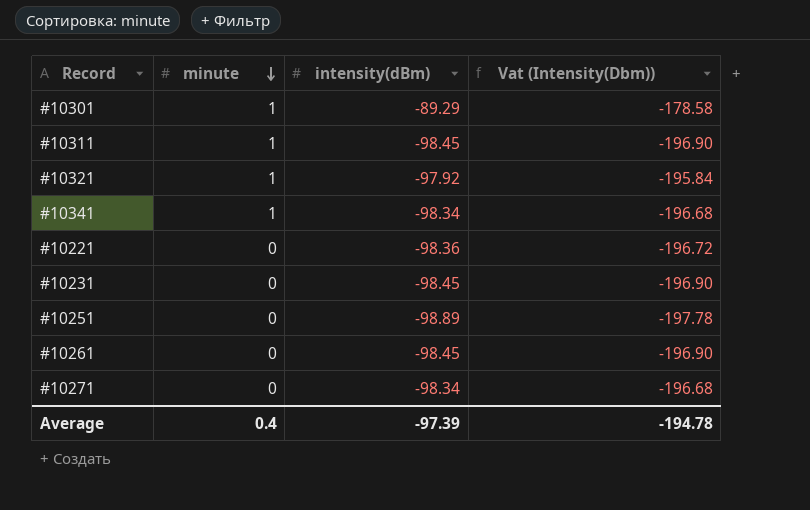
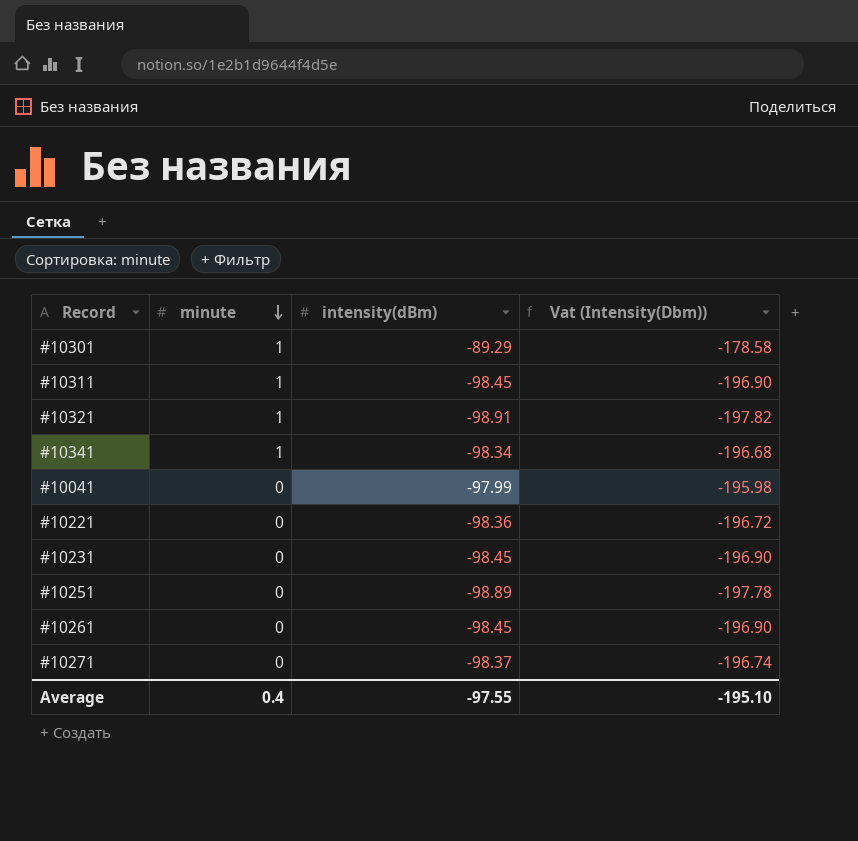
#10321 | intensity(dBm): -97.92 -> -98.91
#10321 | Vat (Intensity(Dbm)): -195.84 -> -197.82
row #10041: none -> 0 | -97.99 | -195.98
#10271 | intensity(dBm): -98.34 -> -98.37
#10271 | Vat (Intensity(Dbm)): -196.68 -> -196.74
Average | intensity(dBm): -97.39 -> -97.55
Average | Vat (Intensity(Dbm)): -194.78 -> -195.10

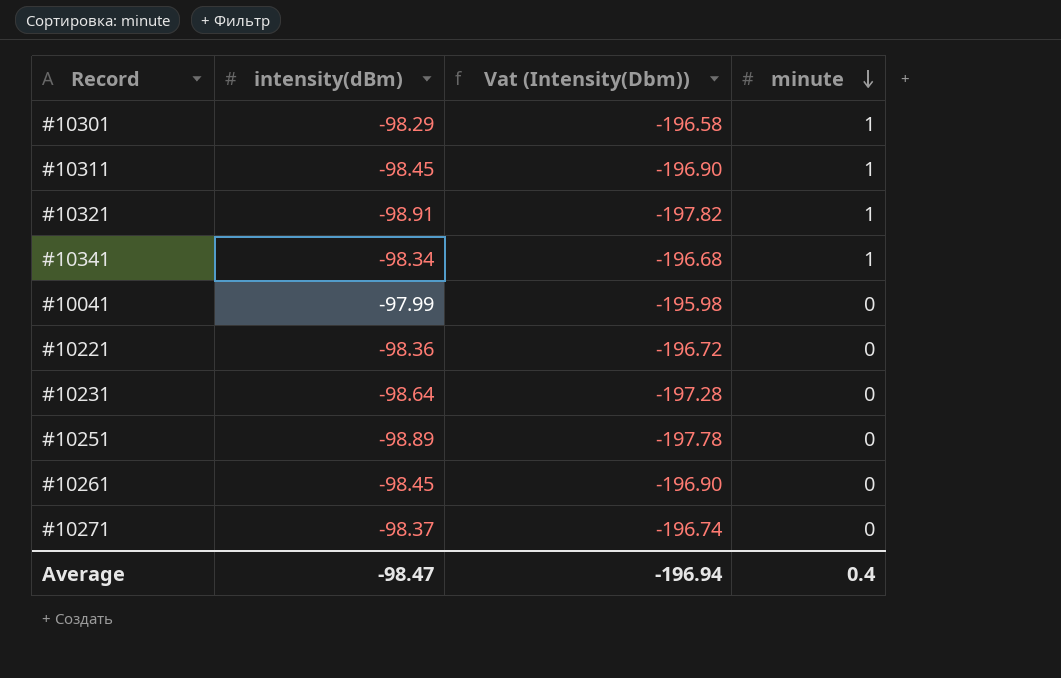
column minute | position: 2 -> 4
#10301 | intensity(dBm): -89.29 -> -98.29
#10301 | Vat (Intensity(Dbm)): -178.58 -> -196.58
#10231 | intensity(dBm): -98.45 -> -98.64
#10231 | Vat (Intensity(Dbm)): -196.90 -> -197.28
Average | intensity(dBm): -97.55 -> -98.47
Average | Vat (Intensity(Dbm)): -195.10 -> -196.94

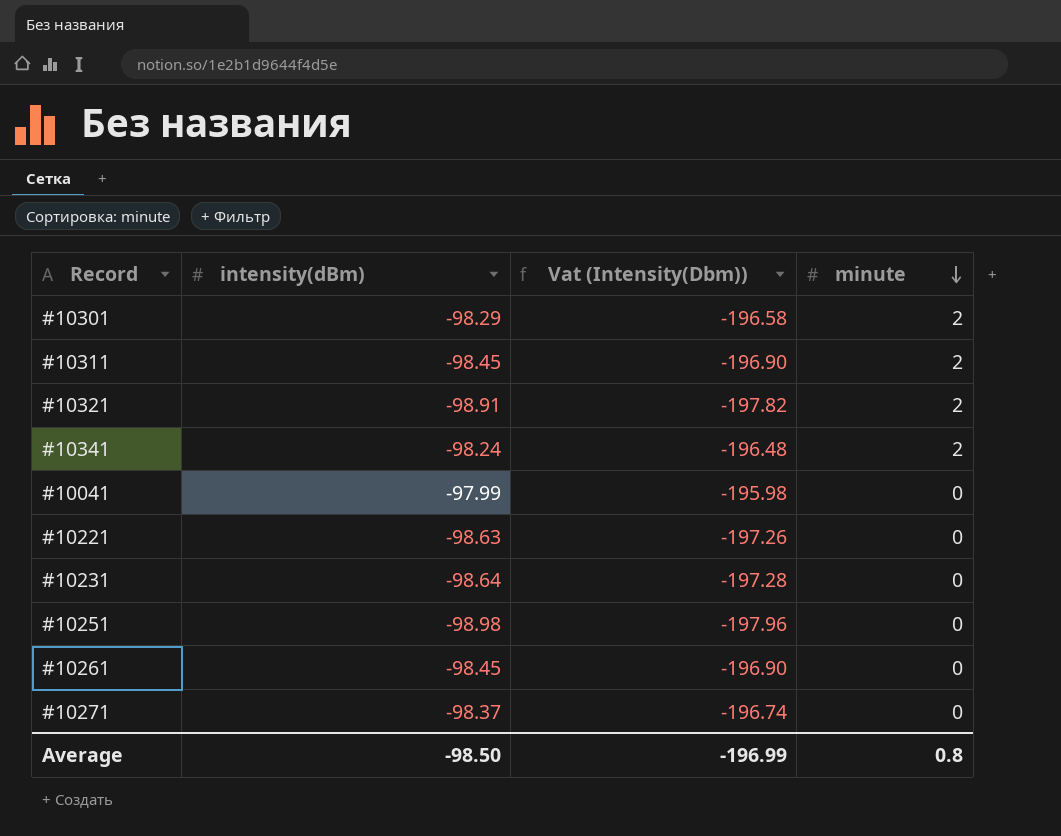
#10301 | minute: 1 -> 2
#10311 | minute: 1 -> 2
#10321 | minute: 1 -> 2
#10341 | intensity(dBm): -98.34 -> -98.24
#10341 | Vat (Intensity(Dbm)): -196.68 -> -196.48
#10341 | minute: 1 -> 2
#10221 | intensity(dBm): -98.36 -> -98.63
#10221 | Vat (Intensity(Dbm)): -196.72 -> -197.26
#10251 | intensity(dBm): -98.89 -> -98.98
#10251 | Vat (Intensity(Dbm)): -197.78 -> -197.96
Average | intensity(dBm): -98.47 -> -98.50
Average | Vat (Intensity(Dbm)): -196.94 -> -196.99
Average | minute: 0.4 -> 0.8

